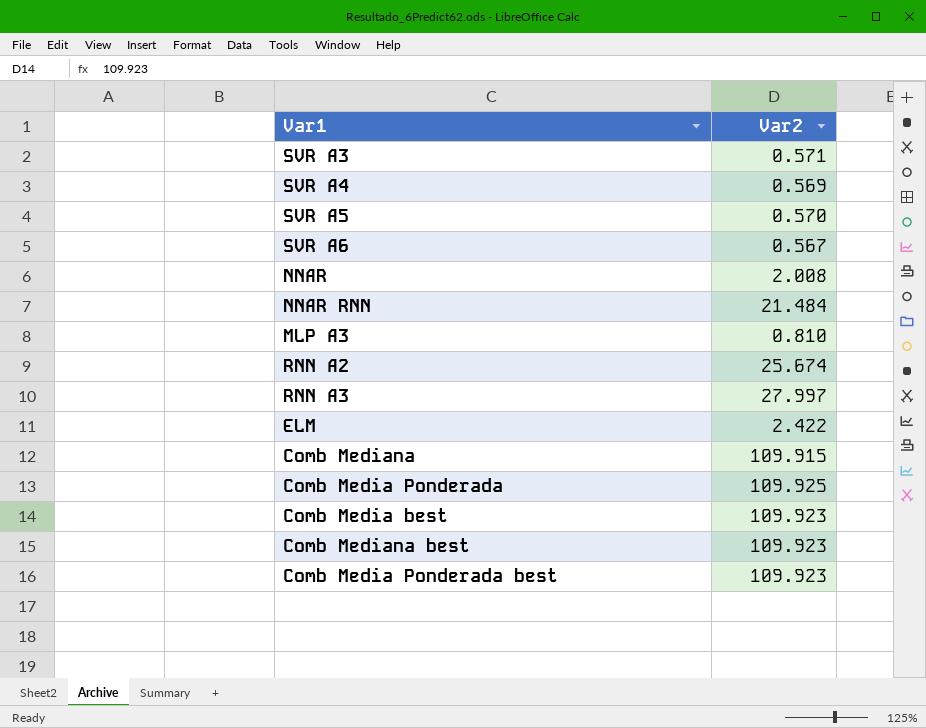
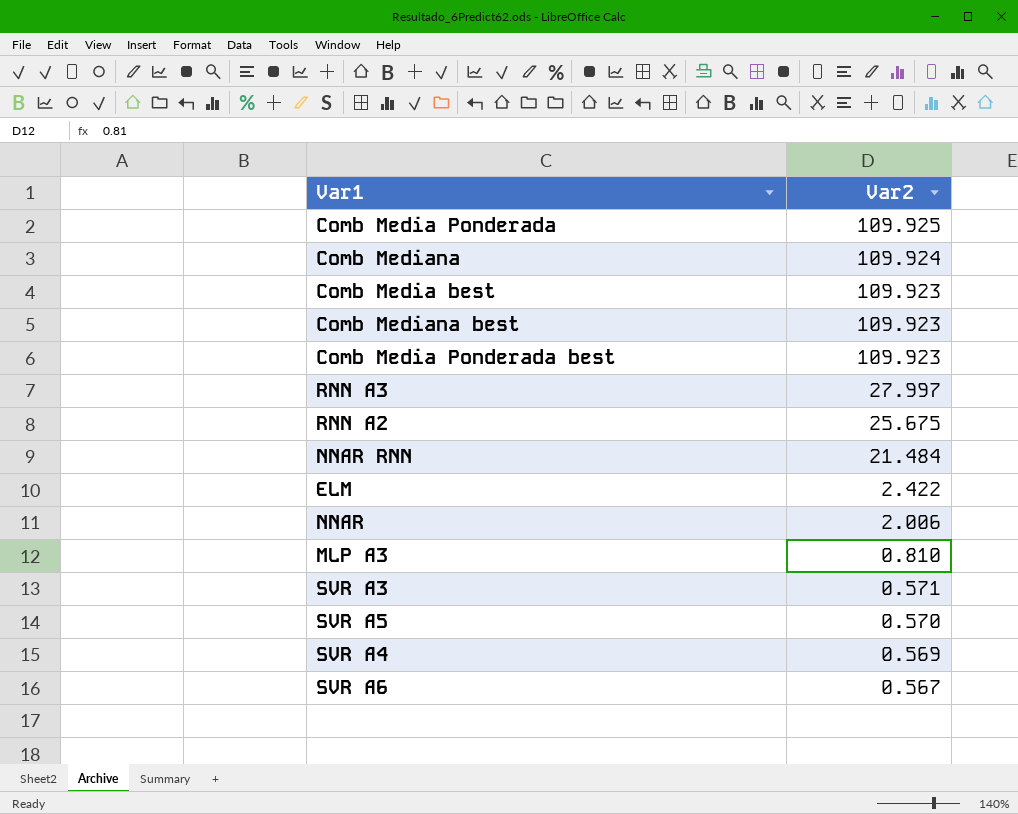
row order: none -> Var2 descending
Comb Mediana | Var2: 109.915 -> 109.924
RNN A2 | Var2: 25.674 -> 25.675
NNAR | Var2: 2.008 -> 2.006

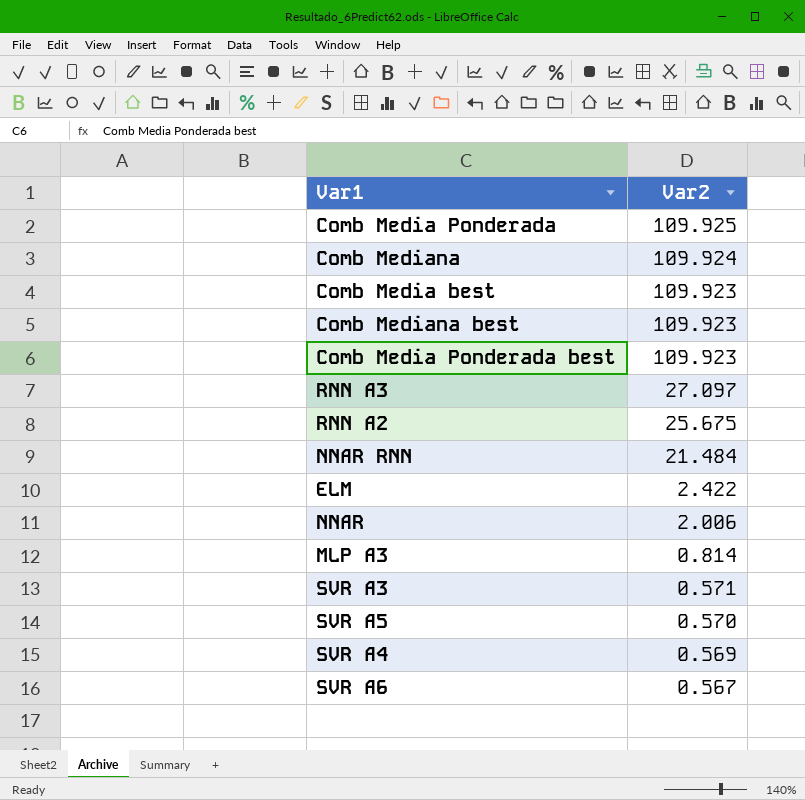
RNN A3 | Var2: 27.997 -> 27.097
MLP A3 | Var2: 0.810 -> 0.814

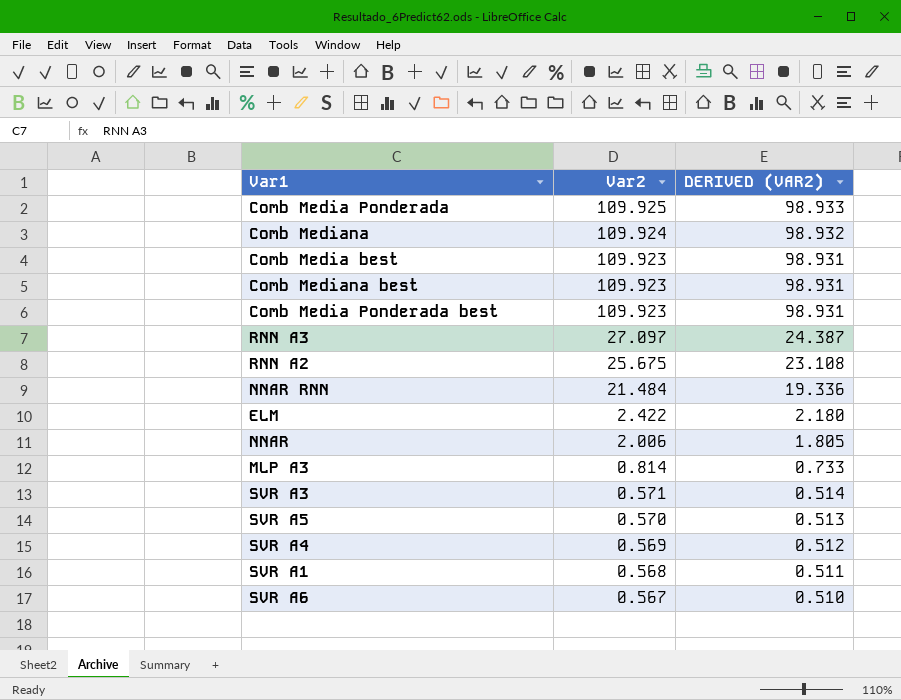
column DERIVED (VAR2) | formula: none -> [Var2] * 0.9
row SVR A1: none -> 0.568 | 0.511

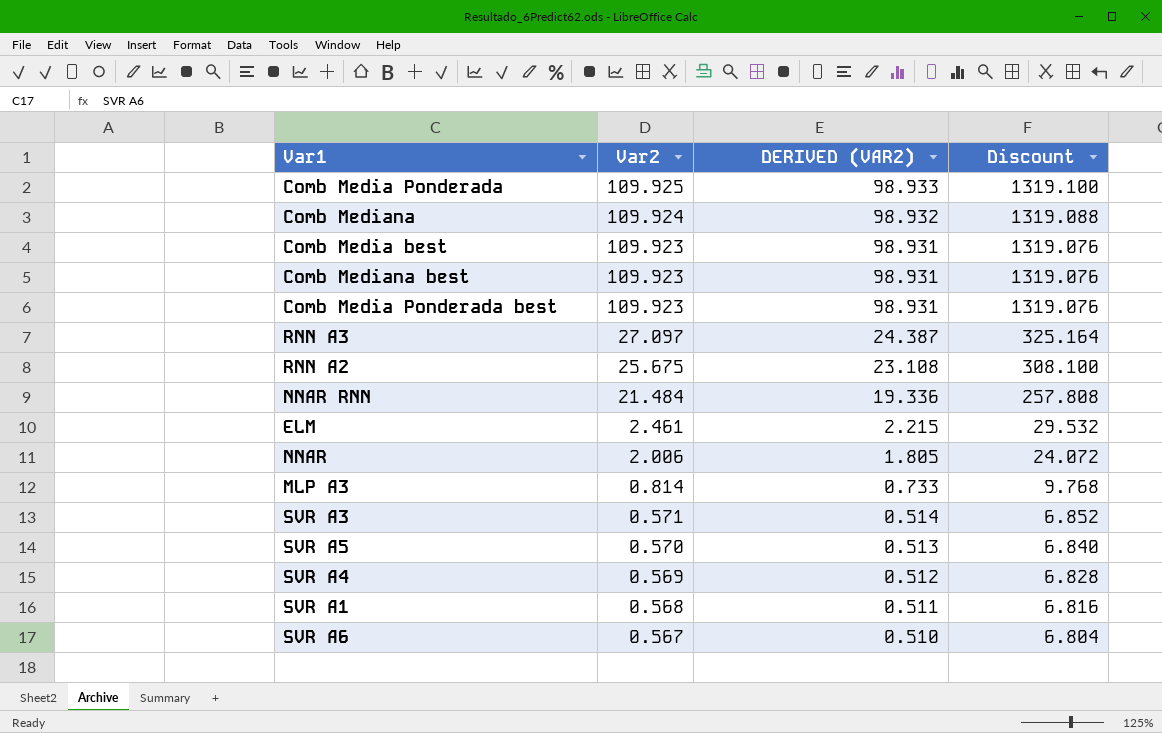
column Discount | formula: none -> [Var2] * 12
ELM | Var2: 2.422 -> 2.461
ELM | DERIVED (VAR2): 2.180 -> 2.215

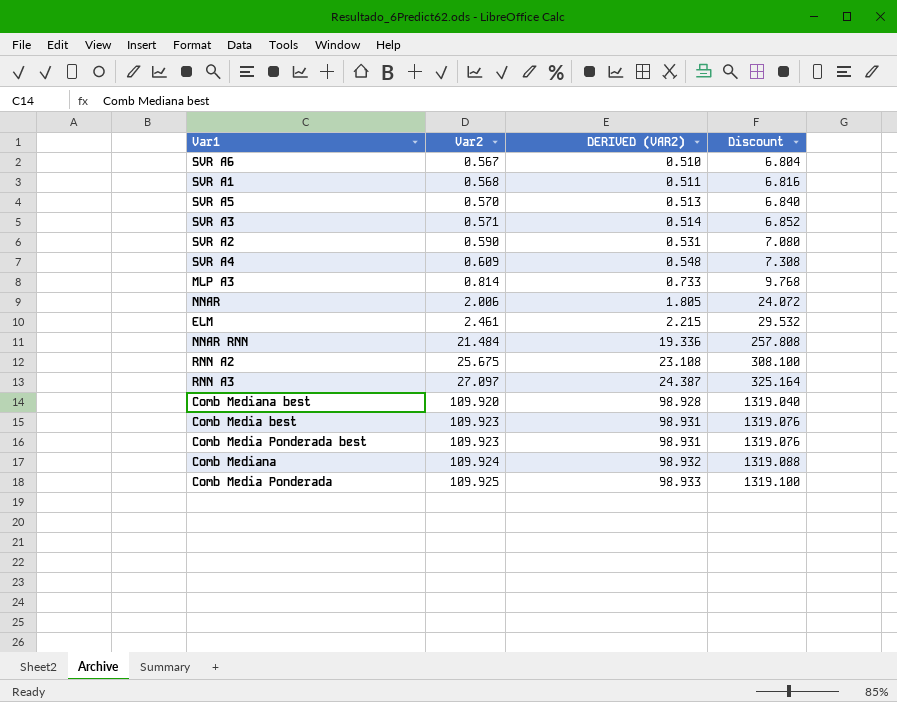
row order: Var2 descending -> Var2 ascending
row SVR A2: none -> 0.590 | 0.531 | 7.080
SVR A4 | Var2: 0.569 -> 0.609
SVR A4 | DERIVED (VAR2): 0.512 -> 0.548
SVR A4 | Discount: 6.828 -> 7.308
Comb Mediana best | Var2: 109.923 -> 109.920
Comb Mediana best | DERIVED (VAR2): 98.931 -> 98.928
Comb Mediana best | Discount: 1319.076 -> 1319.040

